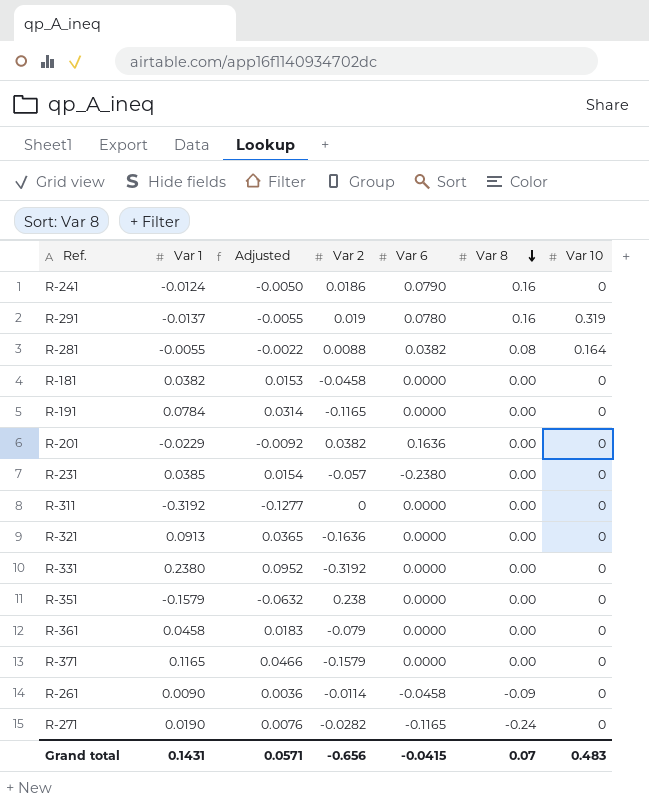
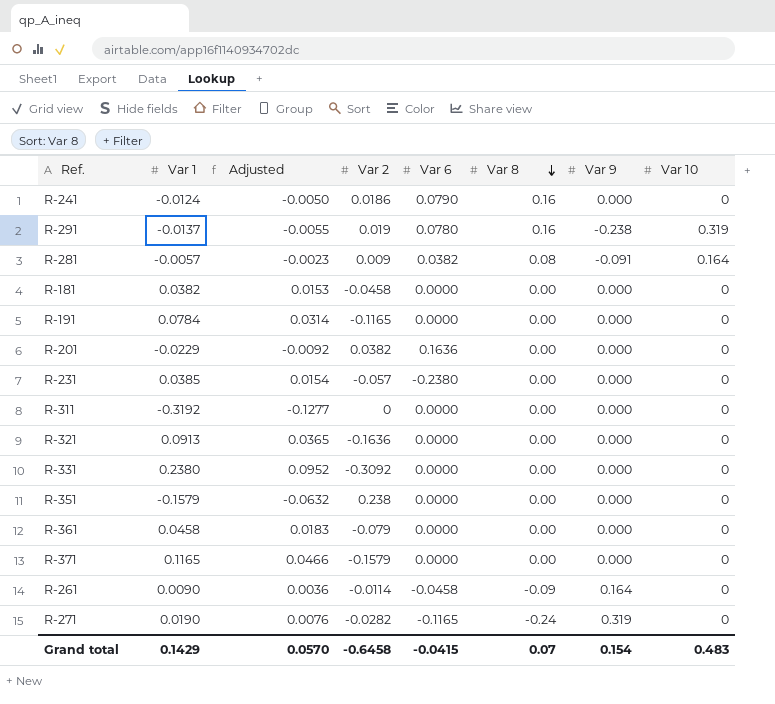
column Var 9 | position: none -> 7
R-281 | Var 1: -0.0055 -> -0.0057
R-281 | Adjusted: -0.0022 -> -0.0023
R-281 | Var 2: 0.0088 -> 0.009
R-331 | Var 2: -0.3192 -> -0.3092
Grand total | Var 1: 0.1431 -> 0.1429
Grand total | Adjusted: 0.0571 -> 0.0570
Grand total | Var 2: -0.656 -> -0.6458

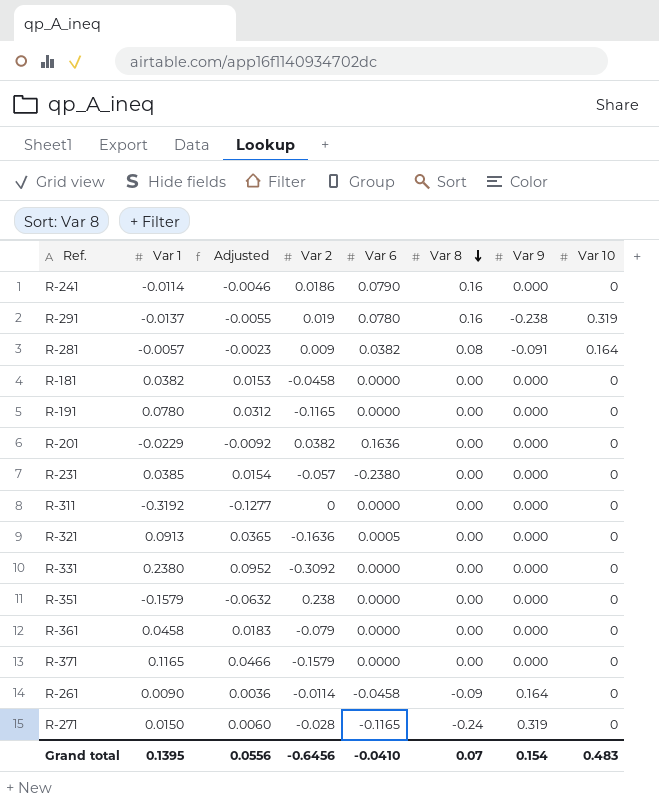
R-241 | Var 1: -0.0124 -> -0.0114
R-241 | Adjusted: -0.0050 -> -0.0046
R-191 | Var 1: 0.0784 -> 0.0780
R-191 | Adjusted: 0.0314 -> 0.0312
R-321 | Var 6: 0.0000 -> 0.0005
R-271 | Var 1: 0.0190 -> 0.0150
R-271 | Adjusted: 0.0076 -> 0.0060
R-271 | Var 2: -0.0282 -> -0.028
Grand total | Var 1: 0.1429 -> 0.1395
Grand total | Adjusted: 0.0570 -> 0.0556
Grand total | Var 2: -0.6458 -> -0.6456
Grand total | Var 6: -0.0415 -> -0.0410

